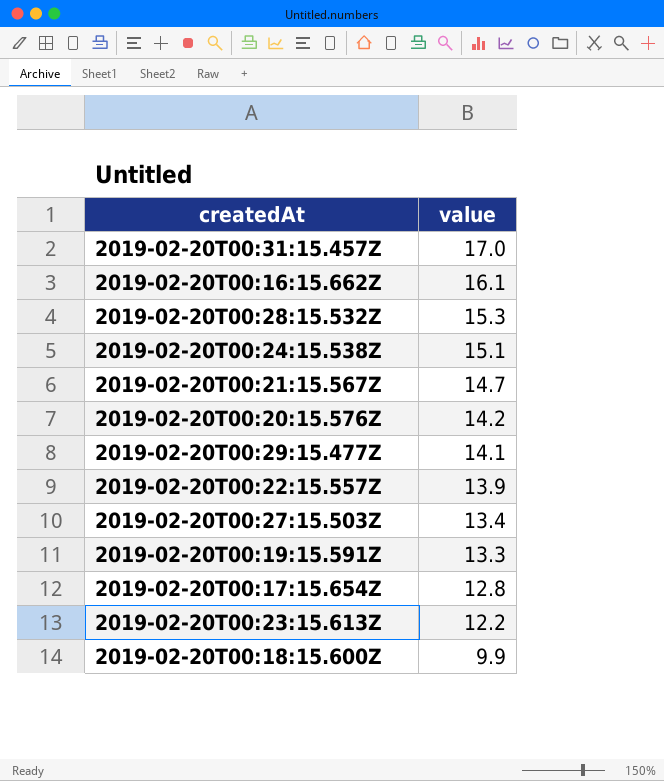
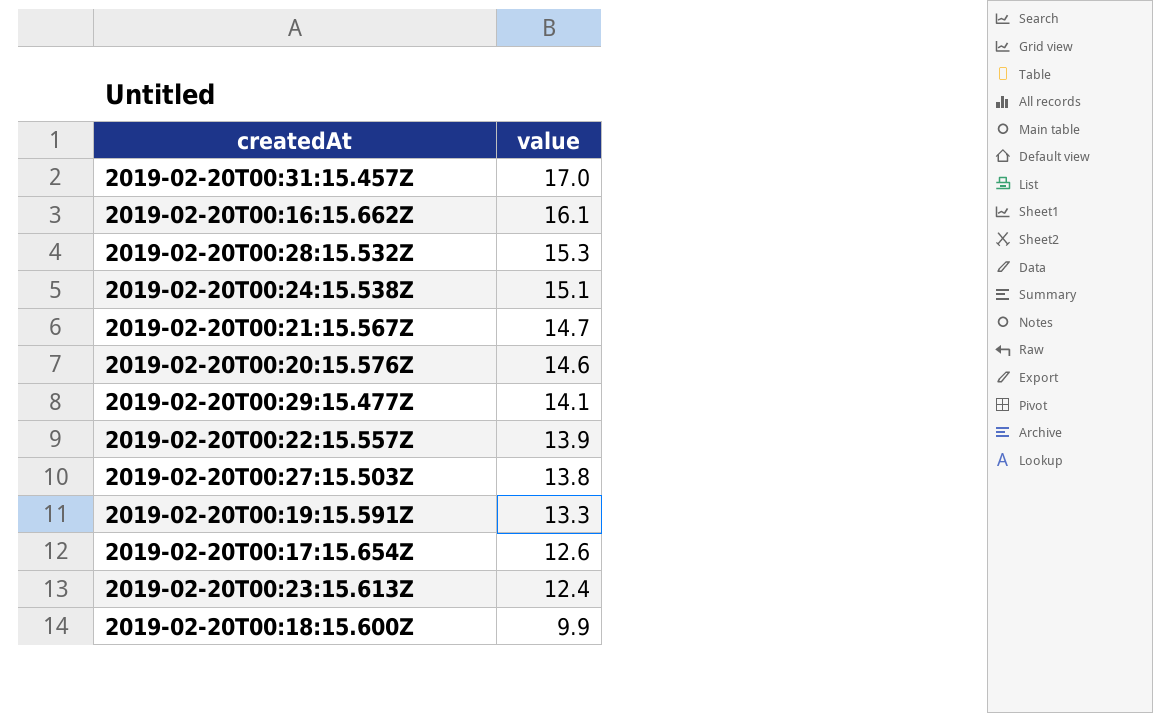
2019-02-20T00:20:15.576Z | value: 14.2 -> 14.6
2019-02-20T00:27:15.503Z | value: 13.4 -> 13.8
2019-02-20T00:17:15.654Z | value: 12.8 -> 12.6
2019-02-20T00:23:15.613Z | value: 12.2 -> 12.4

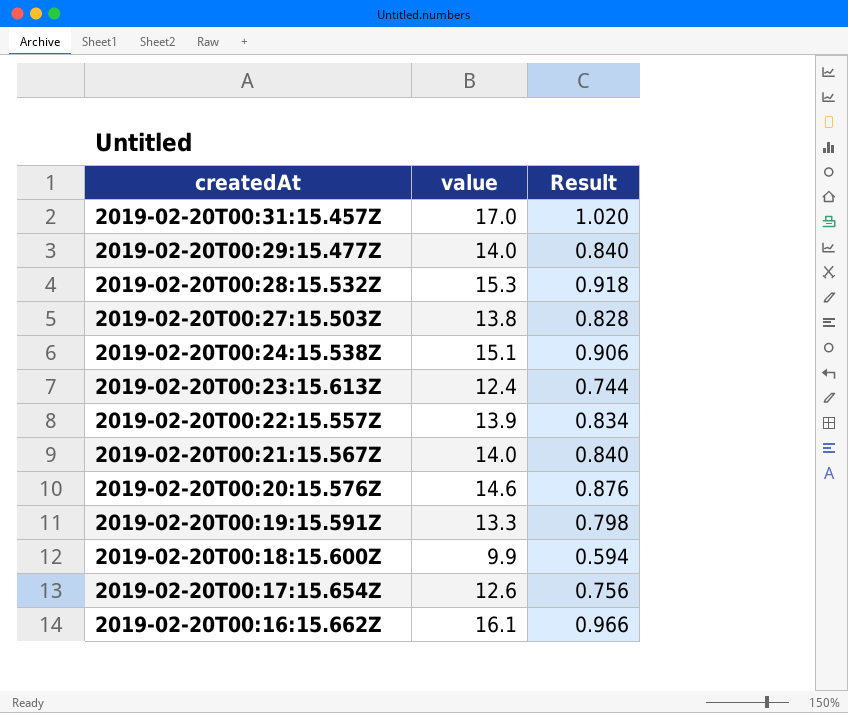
row order: value descending -> createdAt descending
column Result | formula: none -> [value] * 0.06
2019-02-20T00:29:15.477Z | value: 14.1 -> 14.0
2019-02-20T00:21:15.567Z | value: 14.7 -> 14.0

